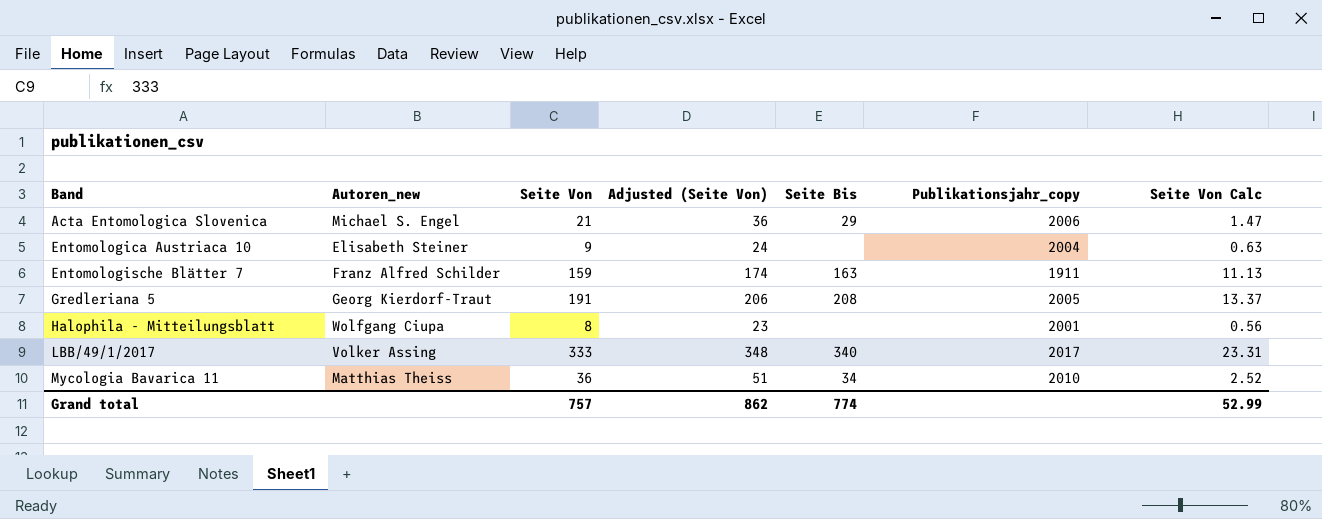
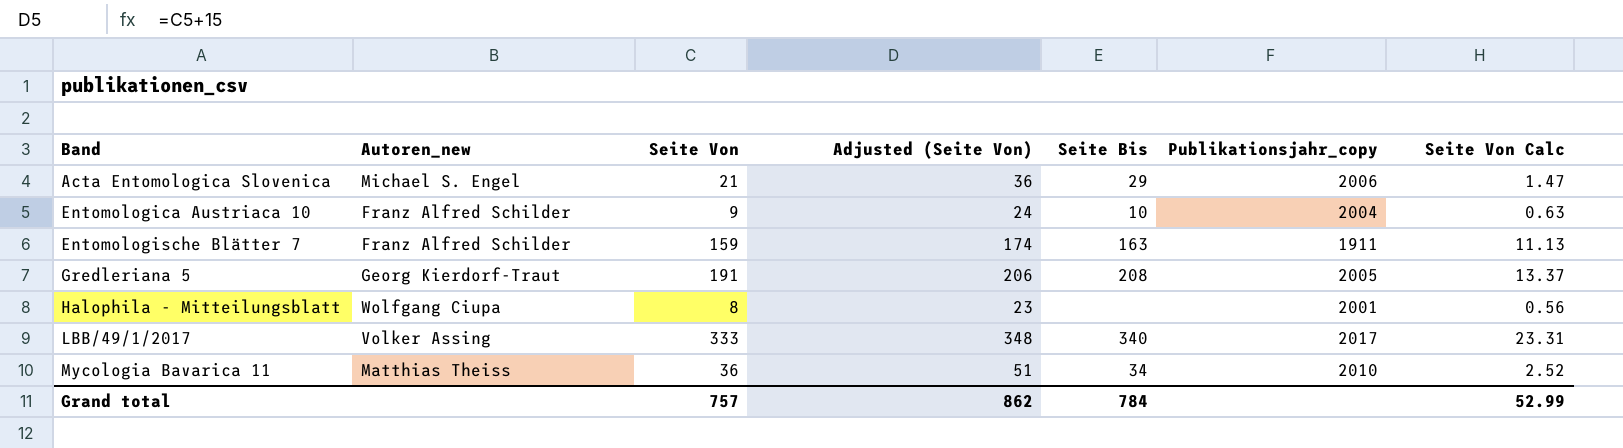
Entomologica Austriaca 10 | Autoren_new: Elisabeth Steiner -> Franz Alfred Schilder
Entomologica Austriaca 10 | Seite Bis: none -> 10
Grand total | Seite Bis: 774 -> 784

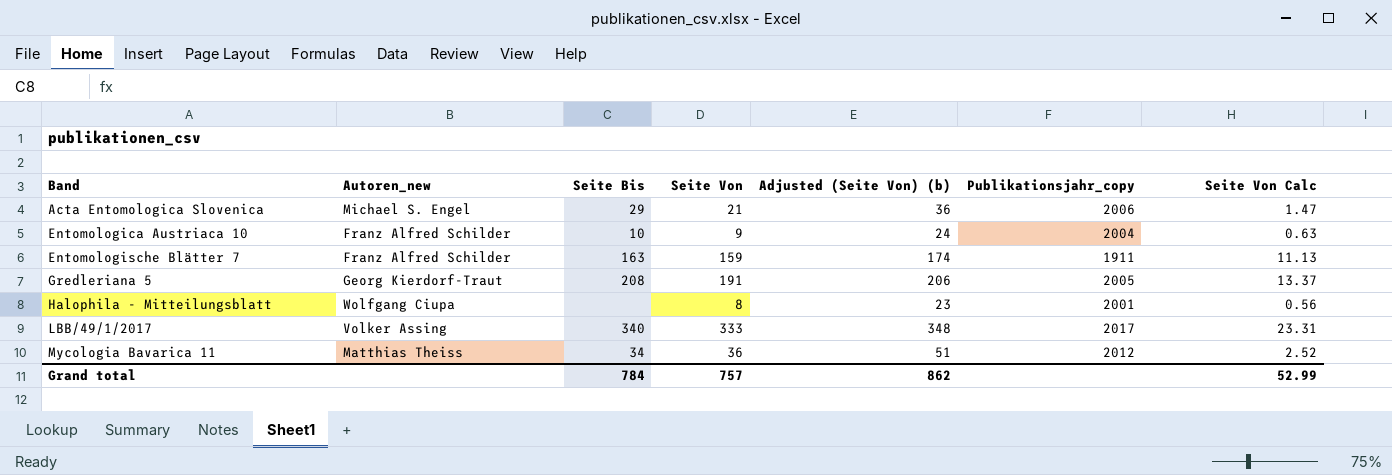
column Seite Bis | position: 5 -> 3
column name: Adjusted (Seite Von) -> Adjusted (Seite Von) (b)
Mycologia Bavarica 11 | Publikationsjahr_copy: 2010 -> 2012

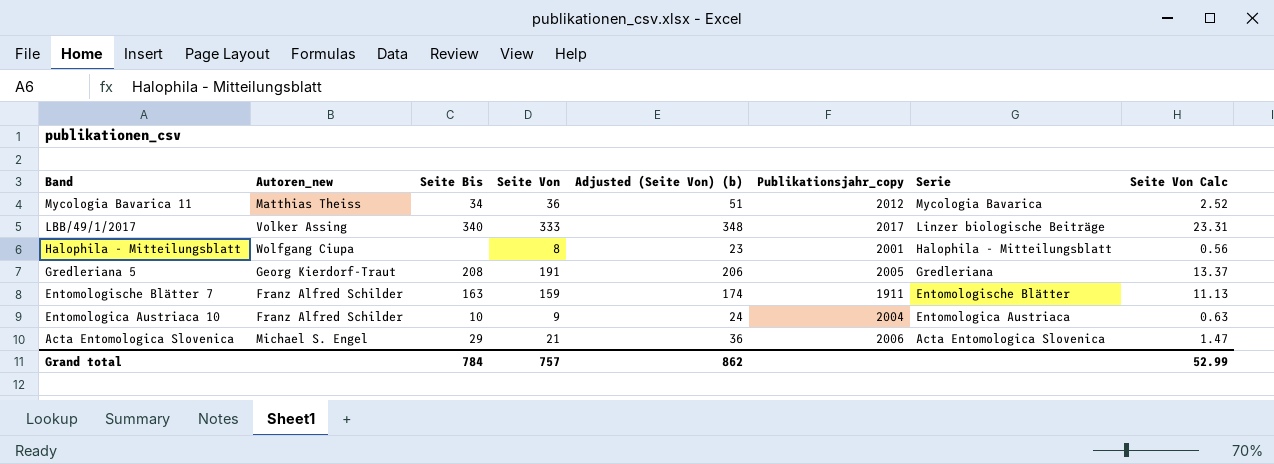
row order: Band ascending -> Band descending
column Serie | position: none -> 7

